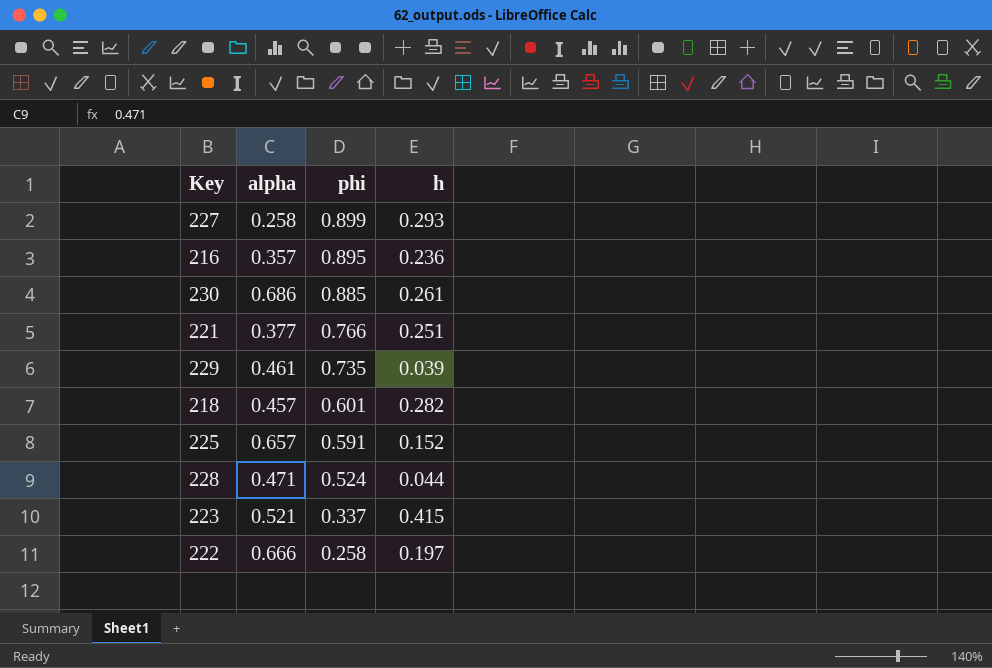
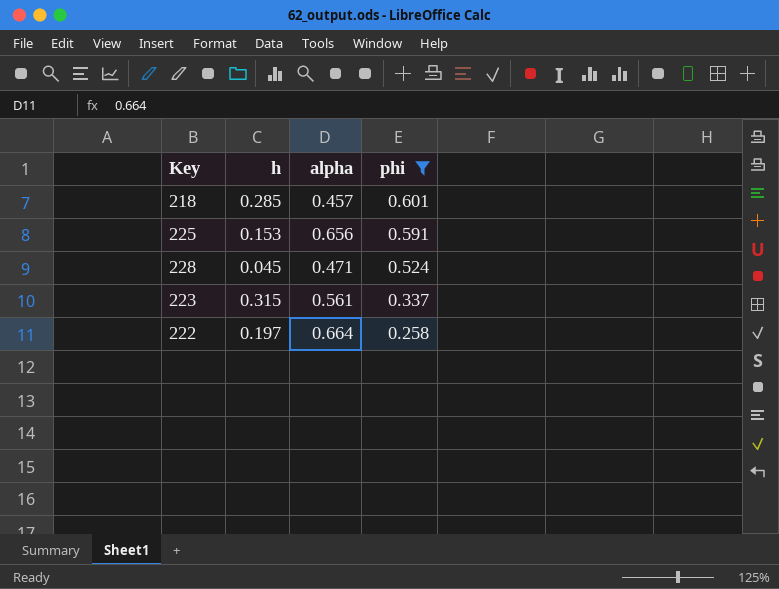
filter: none -> phi <= 0.601
column h | position: 4 -> 2
218 | h: 0.282 -> 0.285
225 | h: 0.152 -> 0.153
225 | alpha: 0.657 -> 0.656
228 | h: 0.044 -> 0.045
223 | h: 0.415 -> 0.315
223 | alpha: 0.521 -> 0.561
222 | alpha: 0.666 -> 0.664

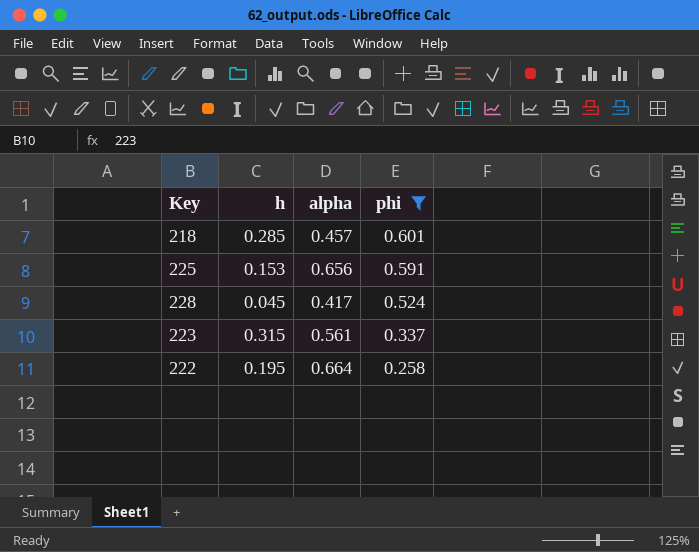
228 | alpha: 0.471 -> 0.417
222 | h: 0.197 -> 0.195

